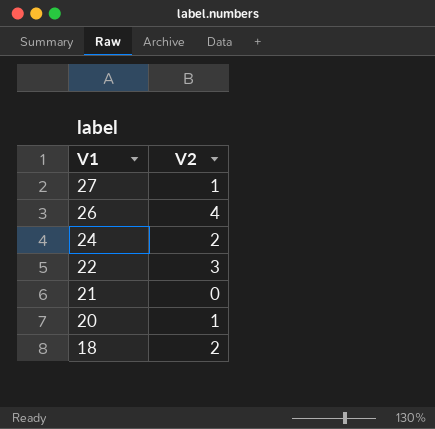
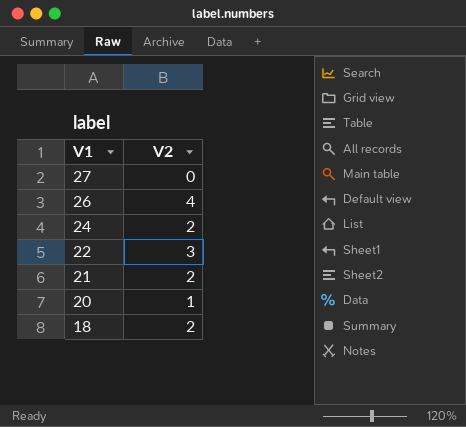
27 | V2: 1 -> 0
21 | V2: 0 -> 2

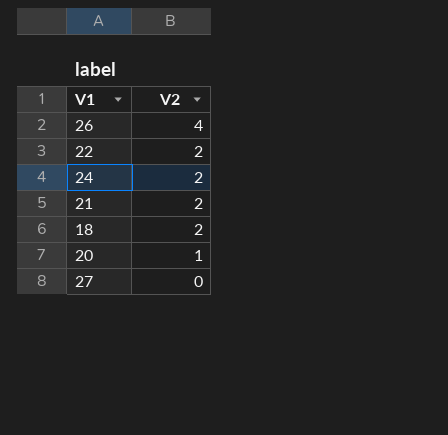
row order: V1 descending -> V2 descending
22 | V2: 3 -> 2

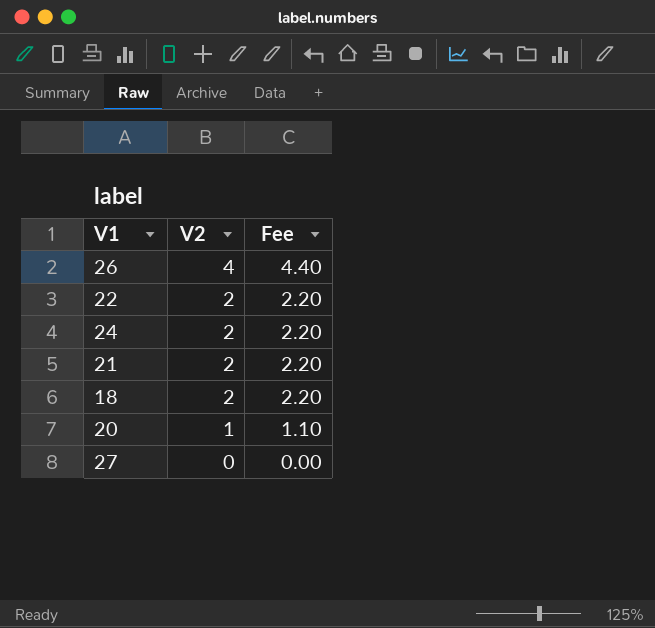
column Fee | formula: none -> [V2] * 1.1

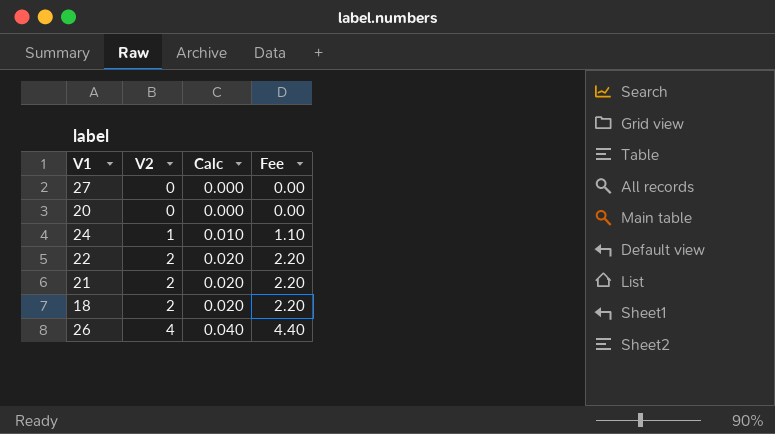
row order: V2 descending -> V2 ascending
column Calc | formula: none -> [V2] * 0.01
20 | V2: 1 -> 0
20 | Fee: 1.10 -> 0.00
24 | V2: 2 -> 1
24 | Fee: 2.20 -> 1.10

